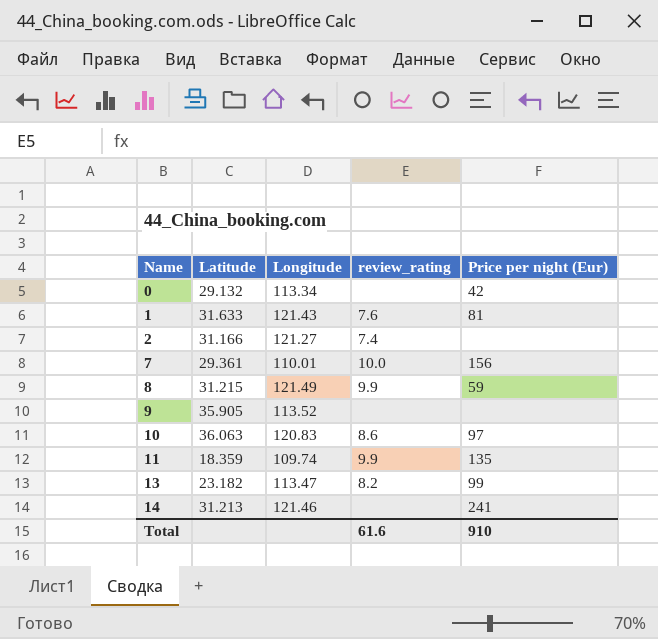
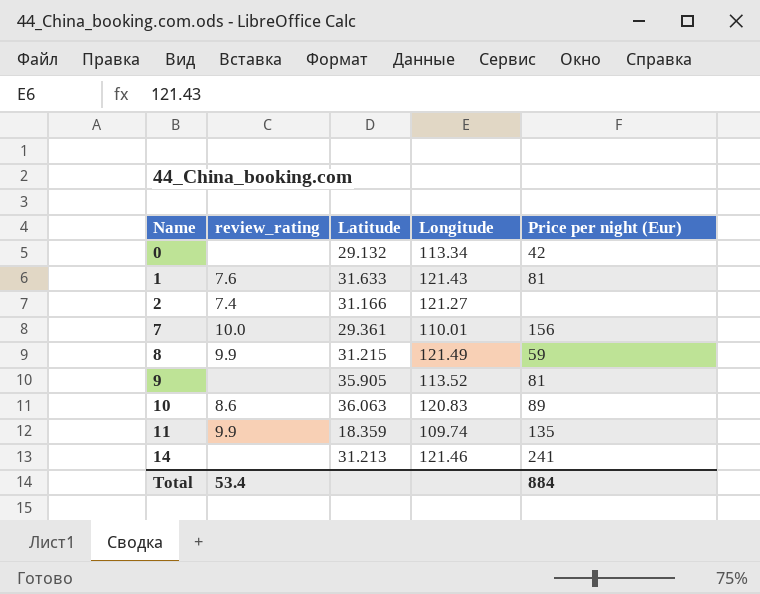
column review_rating | position: 4 -> 2
row 13: 23.182 | 113.47 | 8.2 | 99 -> none
9 | Price per night (Eur): none -> 81
10 | Price per night (Eur): 97 -> 89
Total | review_rating: 61.6 -> 53.4
Total | Price per night (Eur): 910 -> 884

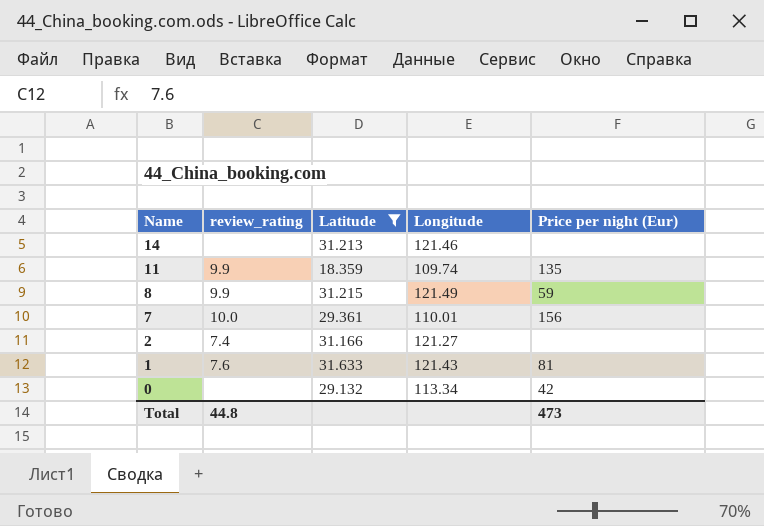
filter: none -> Latitude <= 31.633
row order: Name ascending -> Name descending
14 | Price per night (Eur): 241 -> none
Total | review_rating: 53.4 -> 44.8
Total | Price per night (Eur): 884 -> 473

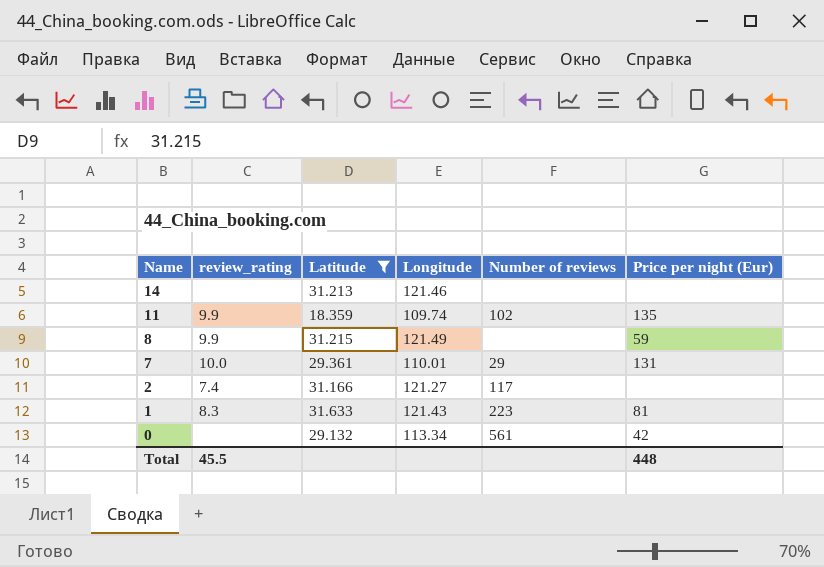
column Number of reviews | position: none -> 5
7 | Price per night (Eur): 156 -> 131
1 | review_rating: 7.6 -> 8.3
Total | review_rating: 44.8 -> 45.5
Total | Price per night (Eur): 473 -> 448

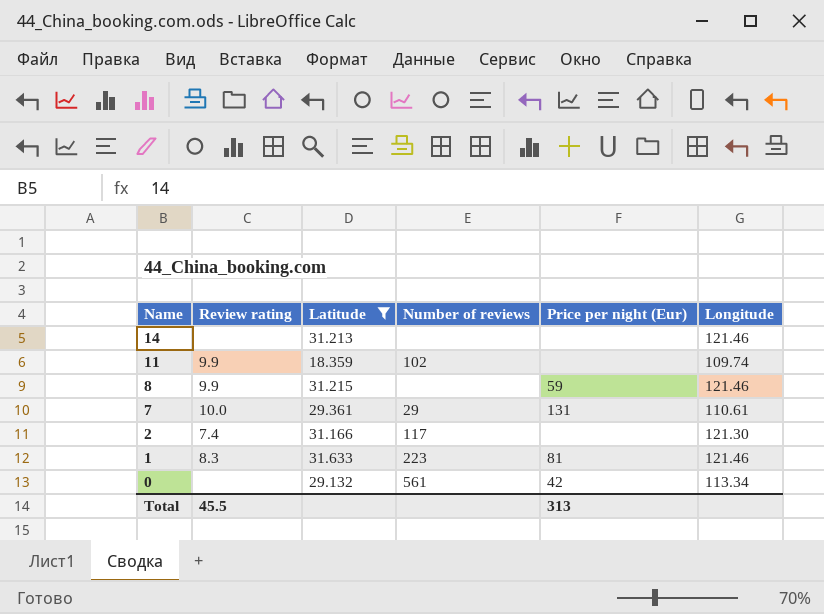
column name: review_rating -> Review rating
column Longitude | position: 4 -> 6
11 | Price per night (Eur): 135 -> none
8 | Longitude: 121.49 -> 121.46
7 | Longitude: 110.01 -> 110.61
2 | Longitude: 121.27 -> 121.30
1 | Longitude: 121.43 -> 121.46
Total | Price per night (Eur): 448 -> 313

